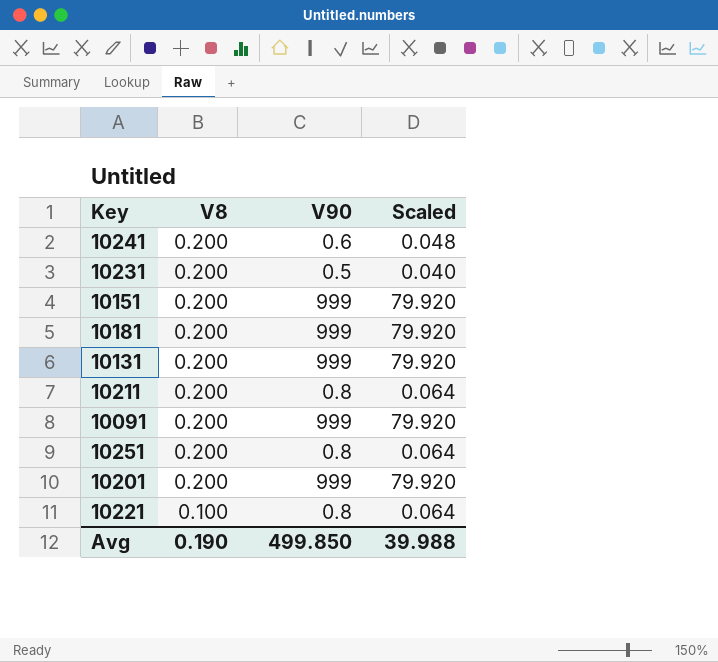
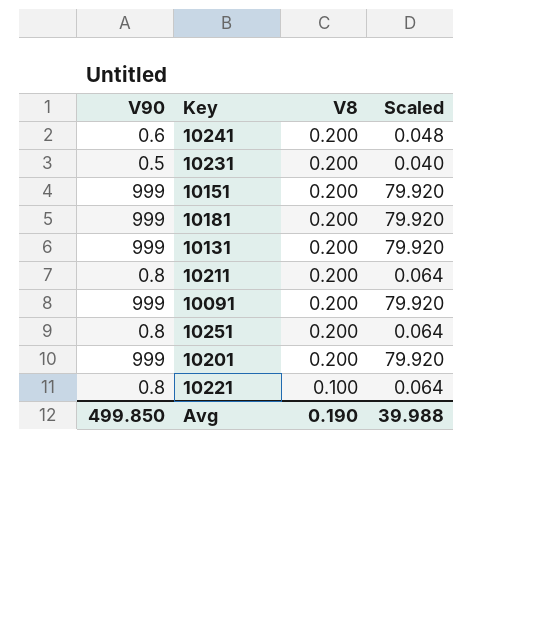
column V90 | position: 3 -> 1

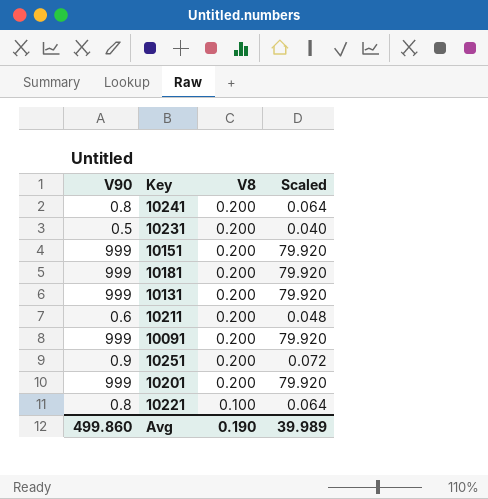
10241 | V90: 0.6 -> 0.8
10241 | Scaled: 0.048 -> 0.064
10211 | V90: 0.8 -> 0.6
10211 | Scaled: 0.064 -> 0.048
10251 | V90: 0.8 -> 0.9
10251 | Scaled: 0.064 -> 0.072
Avg | V90: 499.850 -> 499.860
Avg | Scaled: 39.988 -> 39.989

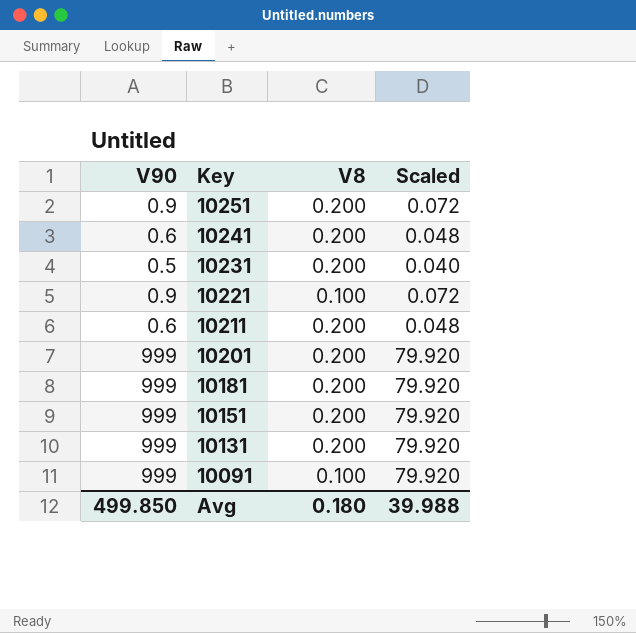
row order: V8 descending -> Key descending
10241 | V90: 0.8 -> 0.6
10241 | Scaled: 0.064 -> 0.048
10221 | V90: 0.8 -> 0.9
10221 | Scaled: 0.064 -> 0.072
10091 | V8: 0.200 -> 0.100
Avg | V90: 499.860 -> 499.850
Avg | V8: 0.190 -> 0.180
Avg | Scaled: 39.989 -> 39.988

